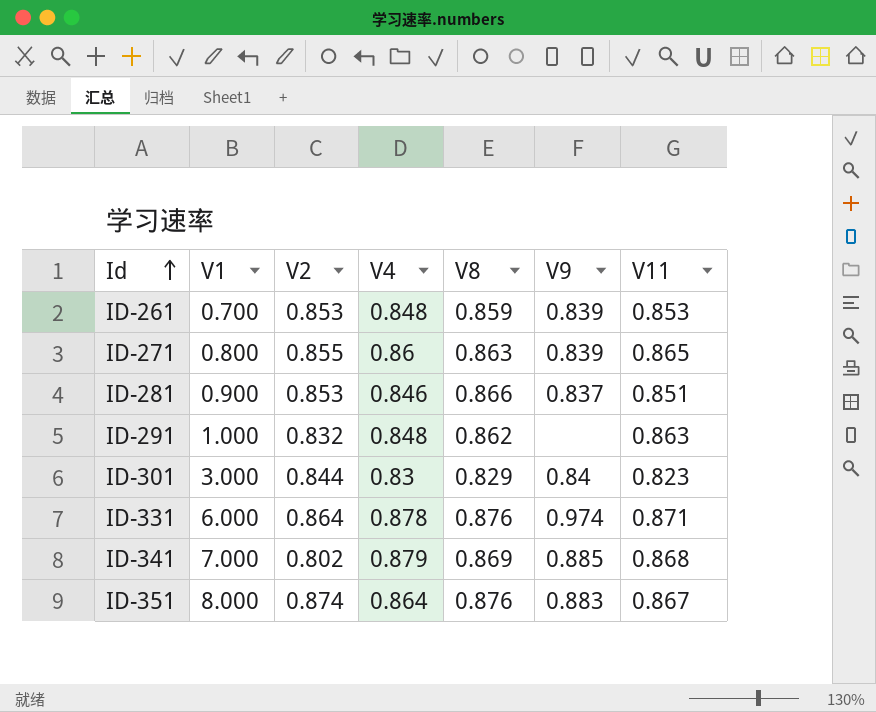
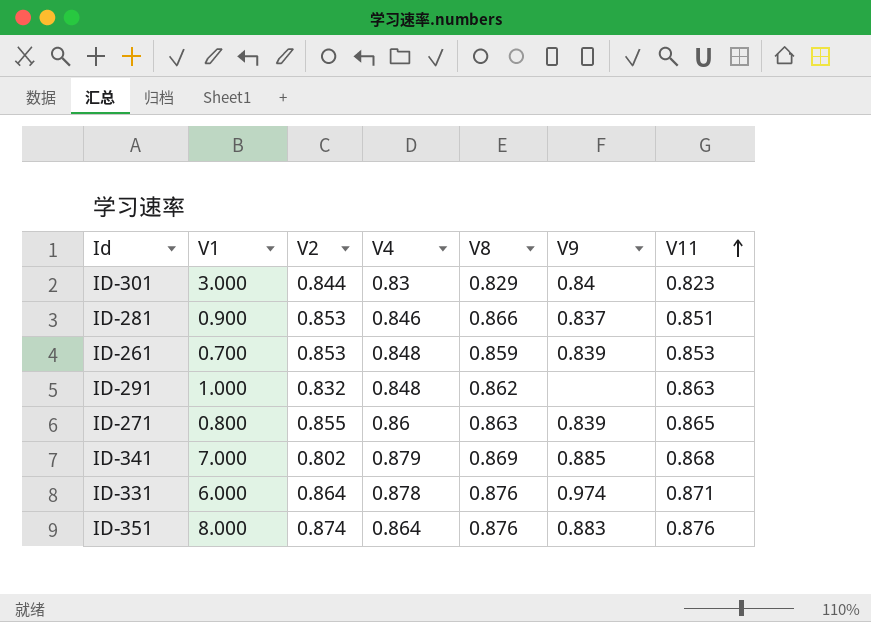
row order: Id ascending -> V11 ascending
ID-351 | V11: 0.867 -> 0.876

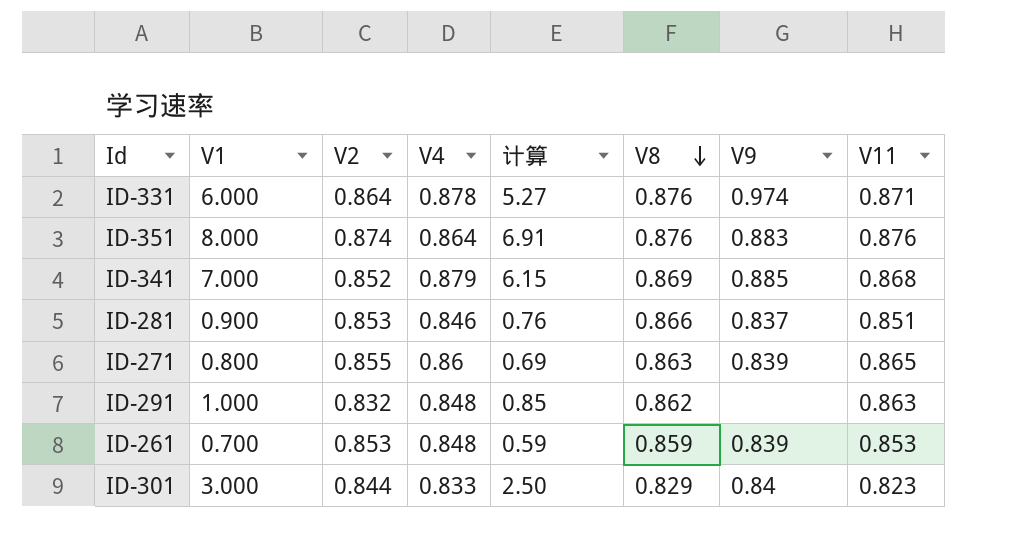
row order: V11 ascending -> V8 descending
column 计算 | formula: none -> [V1] * [V4]
ID-341 | V2: 0.802 -> 0.852
ID-301 | V4: 0.83 -> 0.833

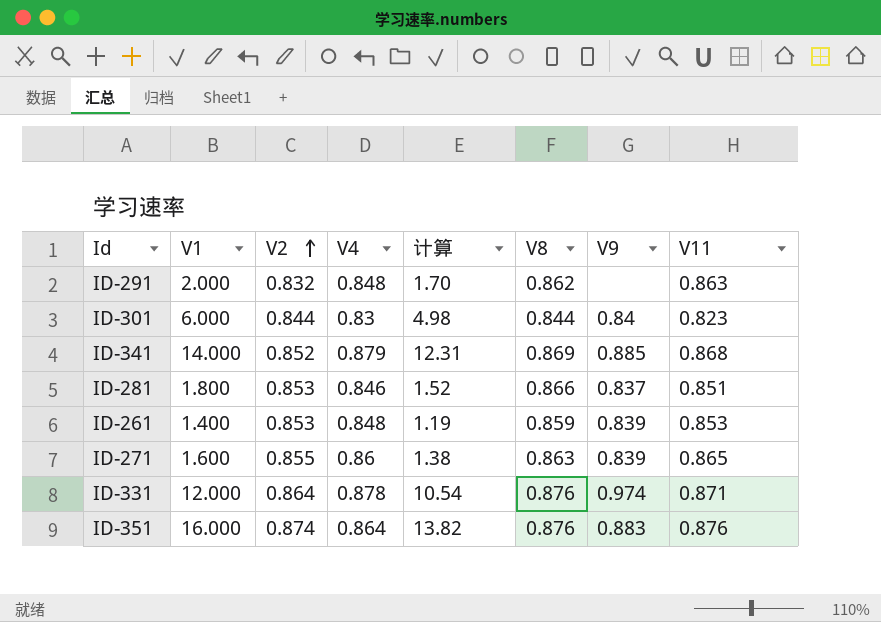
row order: V8 descending -> V2 ascending
ID-291 | V1: 1.000 -> 2.000
ID-291 | 计算: 0.85 -> 1.70
ID-301 | V1: 3.000 -> 6.000
ID-301 | V4: 0.833 -> 0.83
ID-301 | 计算: 2.50 -> 4.98
ID-301 | V8: 0.829 -> 0.844
ID-341 | V1: 7.000 -> 14.000
ID-341 | 计算: 6.15 -> 12.31
ID-281 | V1: 0.900 -> 1.800
ID-281 | 计算: 0.76 -> 1.52
ID-261 | V1: 0.700 -> 1.400
ID-261 | 计算: 0.59 -> 1.19
ID-271 | V1: 0.800 -> 1.600
ID-271 | 计算: 0.69 -> 1.38
ID-331 | V1: 6.000 -> 12.000
ID-331 | 计算: 5.27 -> 10.54
ID-351 | V1: 8.000 -> 16.000
ID-351 | 计算: 6.91 -> 13.82

